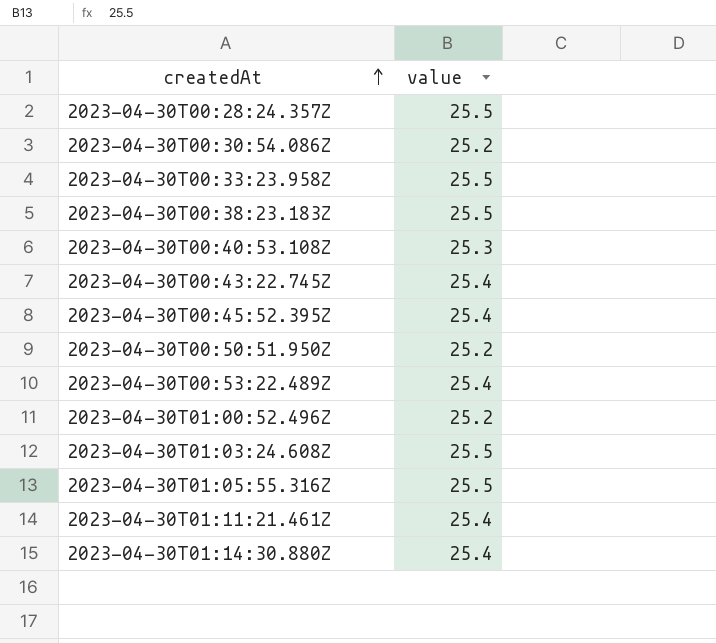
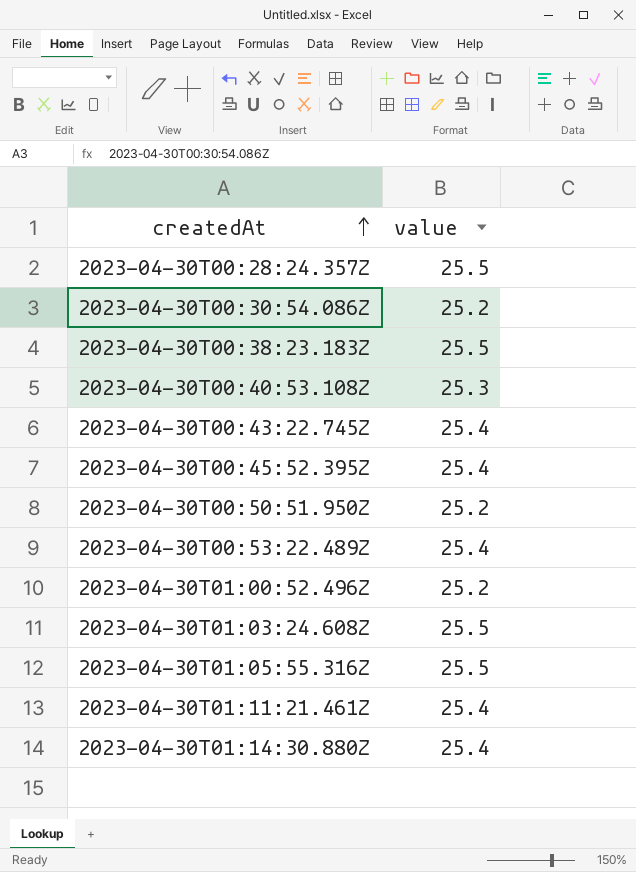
row 2023-04-30T00:33:23.958Z: 25.5 -> none

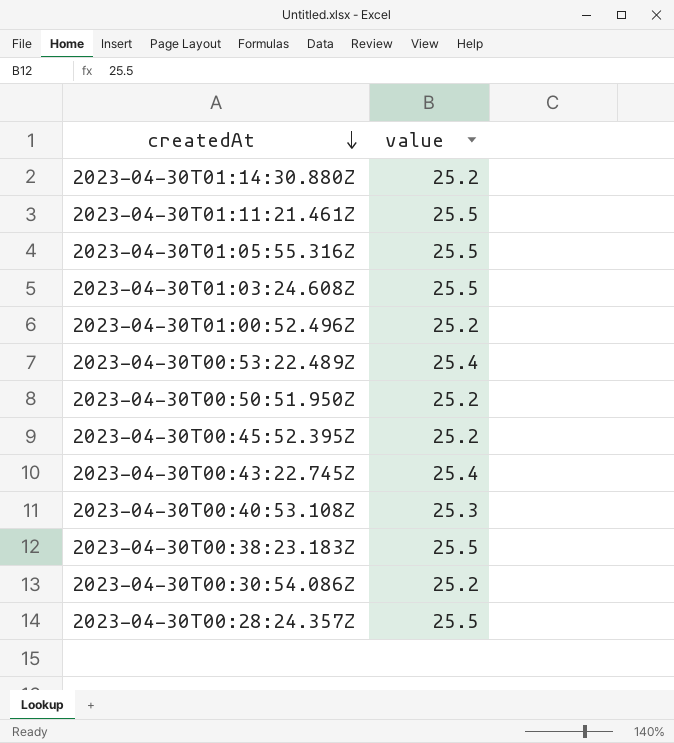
row order: createdAt ascending -> createdAt descending
2023-04-30T01:14:30.880Z | value: 25.4 -> 25.2
2023-04-30T01:11:21.461Z | value: 25.4 -> 25.5
2023-04-30T00:45:52.395Z | value: 25.4 -> 25.2

